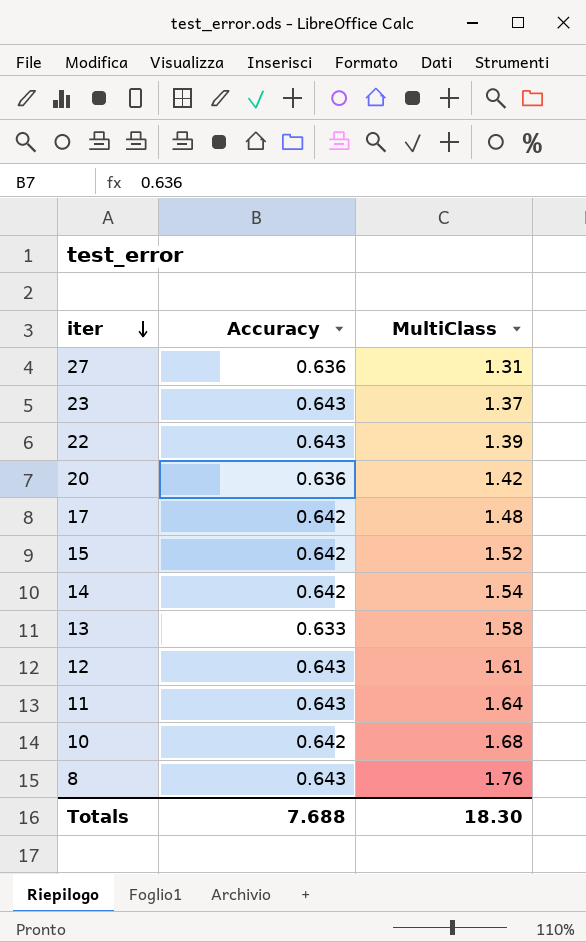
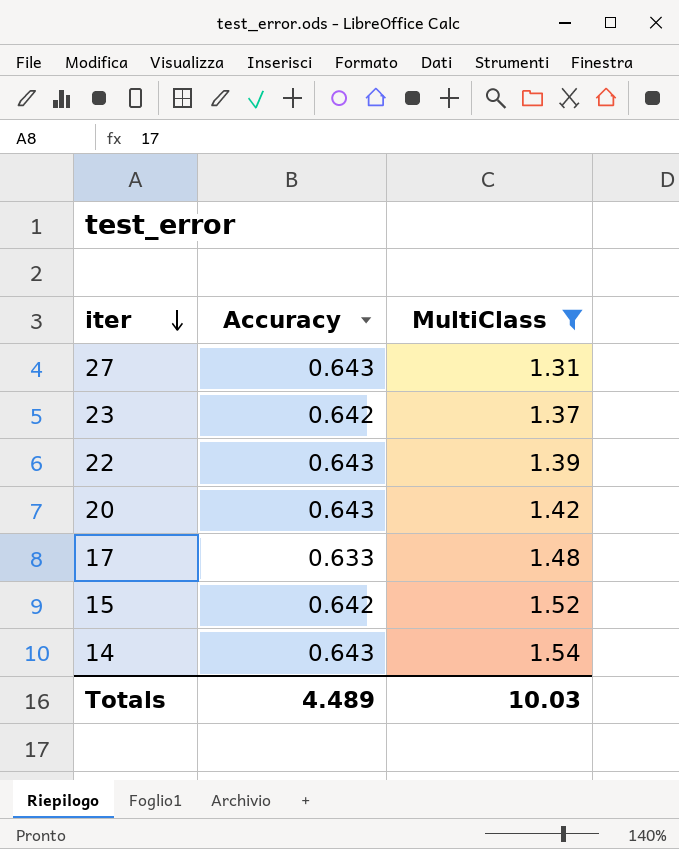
filter: none -> MultiClass <= 1.54
27 | Accuracy: 0.636 -> 0.643
23 | Accuracy: 0.643 -> 0.642
20 | Accuracy: 0.636 -> 0.643
17 | Accuracy: 0.642 -> 0.633
14 | Accuracy: 0.642 -> 0.643
Totals | Accuracy: 7.688 -> 4.489
Totals | MultiClass: 18.30 -> 10.03

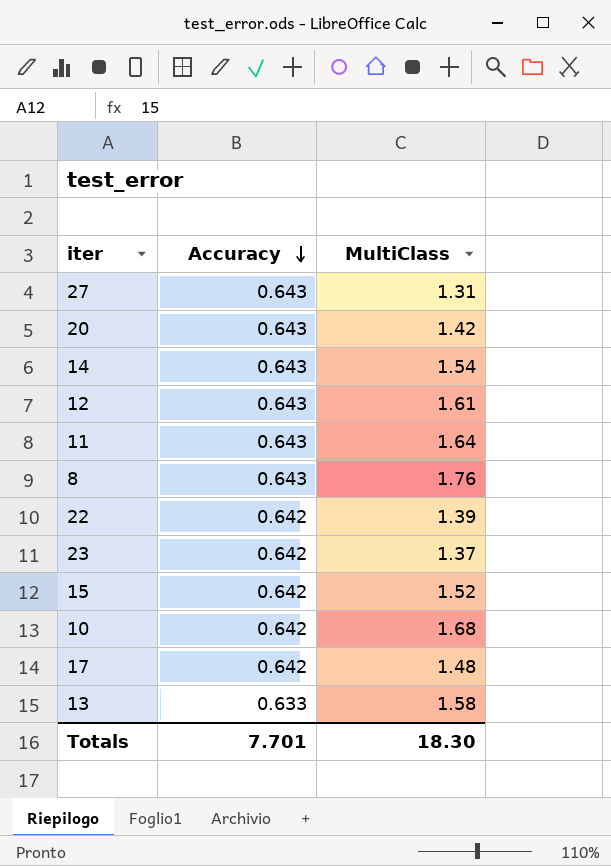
filter: MultiClass <= 1.54 -> none
row order: iter descending -> Accuracy descending
22 | Accuracy: 0.643 -> 0.642
17 | Accuracy: 0.633 -> 0.642
Totals | Accuracy: 4.489 -> 7.701
Totals | MultiClass: 10.03 -> 18.30

